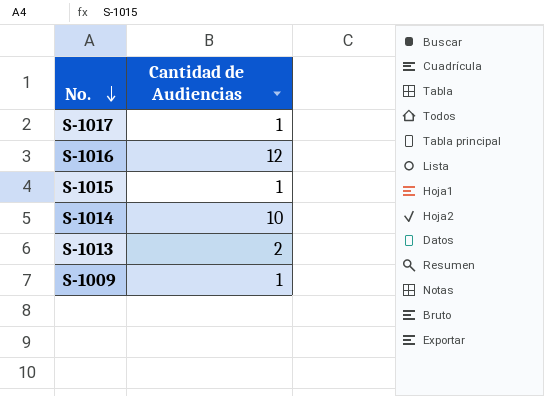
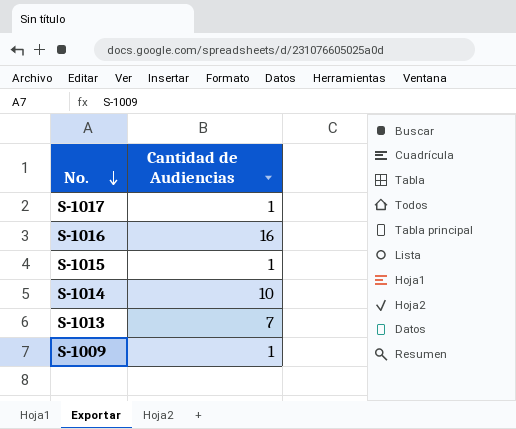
S-1016 | Cantidad de Audiencias: 12 -> 16
S-1013 | Cantidad de Audiencias: 2 -> 7

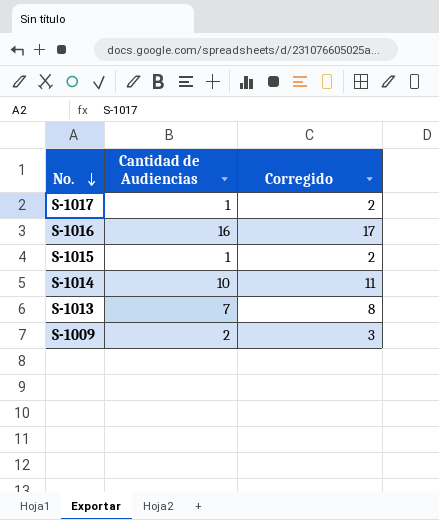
column Corregido | formula: none -> [Cantidad de Audiencias] + 1
S-1009 | Cantidad de Audiencias: 1 -> 2

